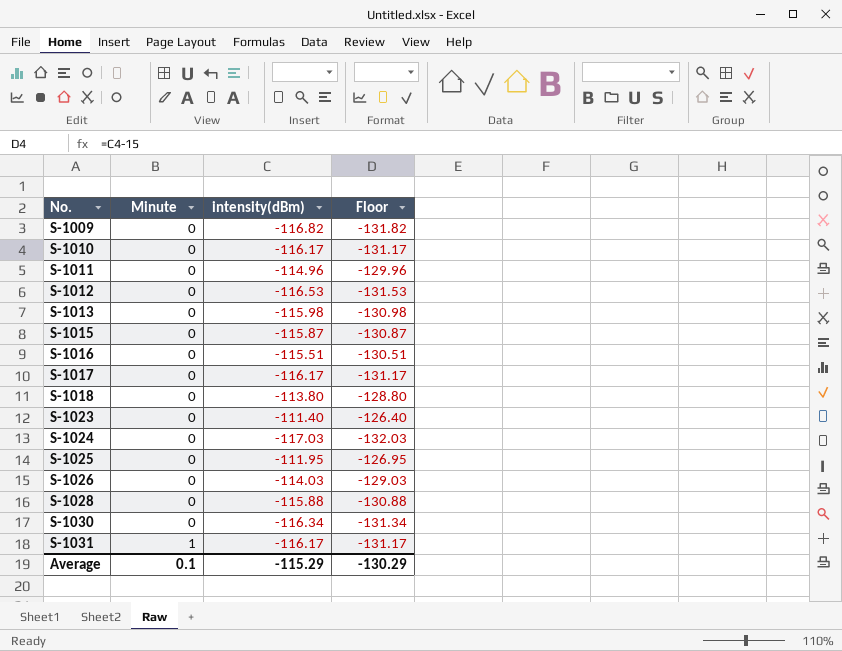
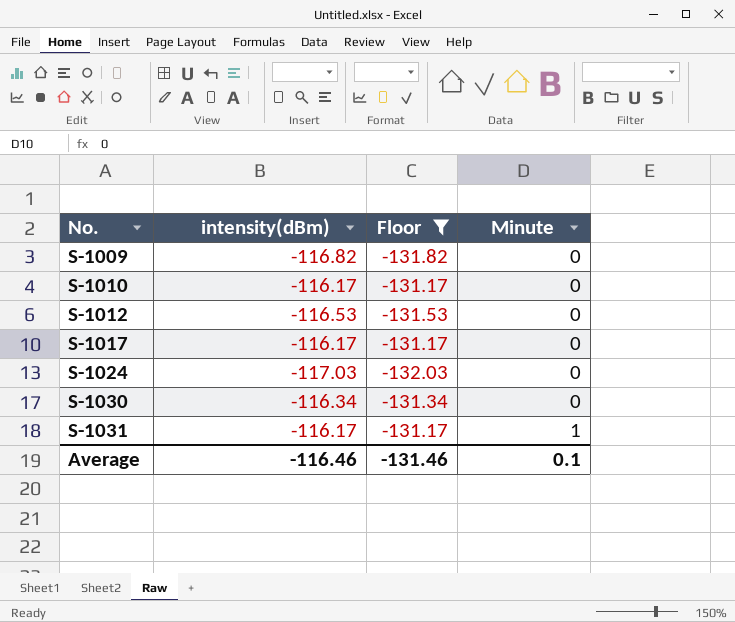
filter: none -> Floor <= -131.17
column Minute | position: 2 -> 4
Average | intensity(dBm): -115.29 -> -116.46
Average | Floor: -130.29 -> -131.46

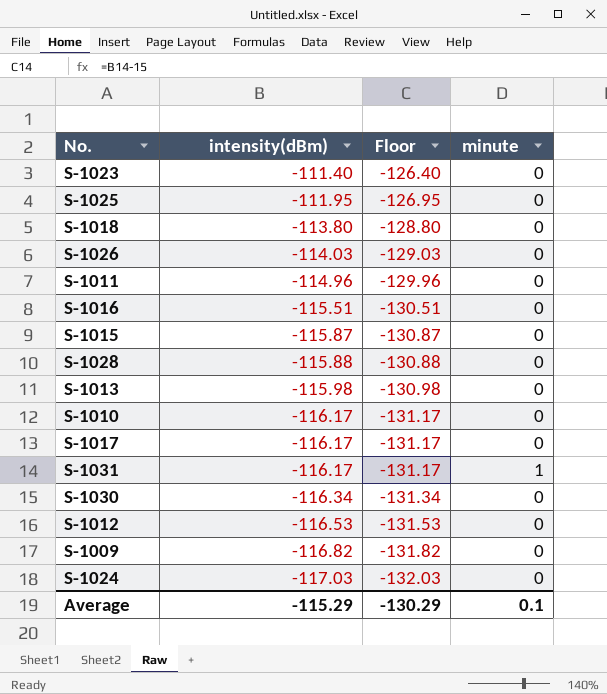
filter: Floor <= -131.17 -> none
row order: No. ascending -> intensity(dBm) descending
column name: Minute -> minute
Average | intensity(dBm): -116.46 -> -115.29
Average | Floor: -131.46 -> -130.29

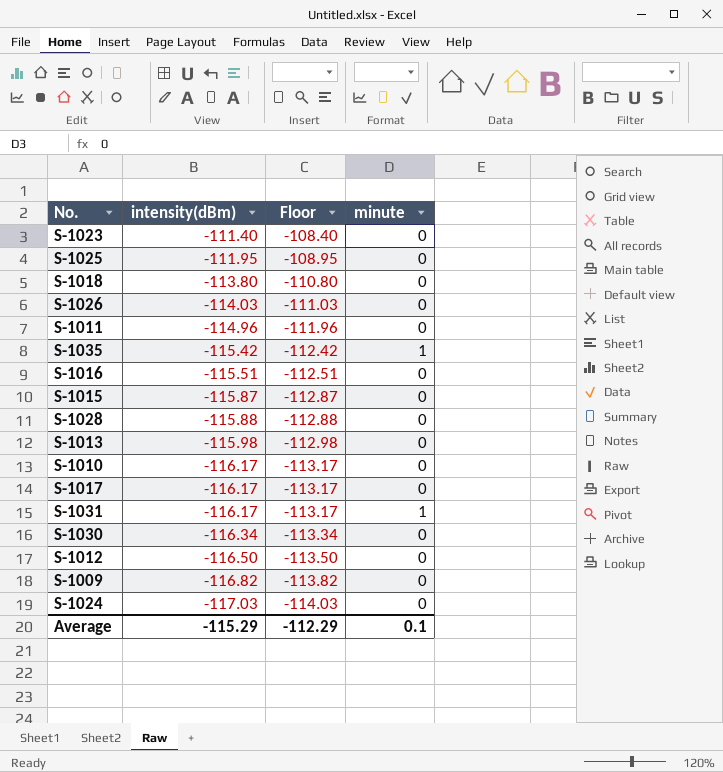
column Floor | formula: [intensity(dBm)] - 15 -> [intensity(dBm)] + 3
row S-1035: none -> -115.42 | -112.42 | 1
S-1012 | intensity(dBm): -116.53 -> -116.50
Average | Floor: -130.29 -> -112.29

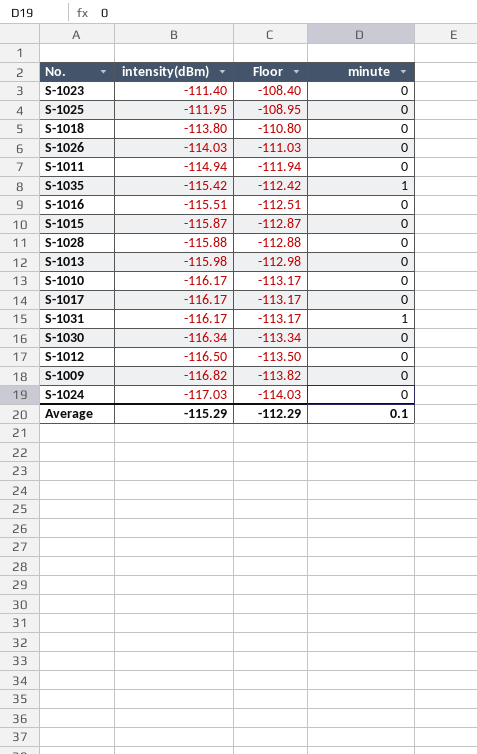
S-1011 | intensity(dBm): -114.96 -> -114.94
S-1011 | Floor: -111.96 -> -111.94

